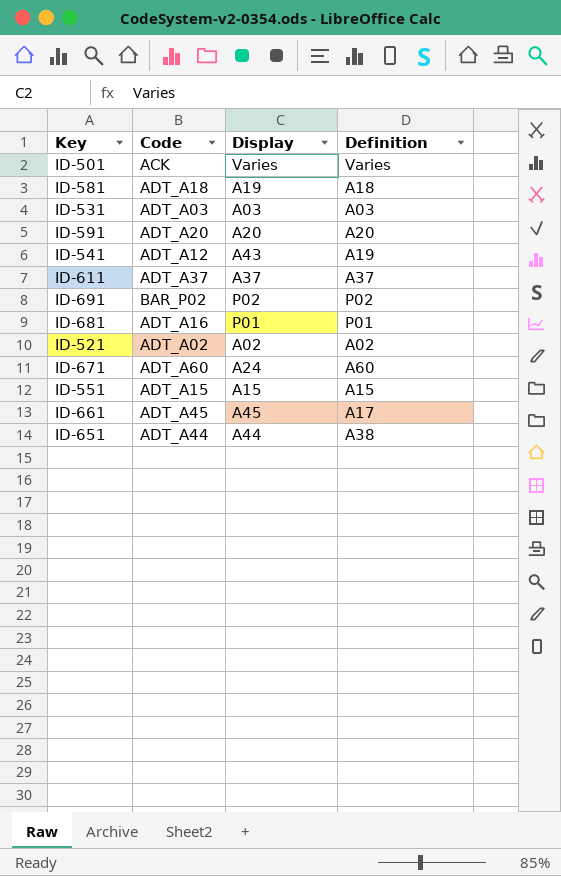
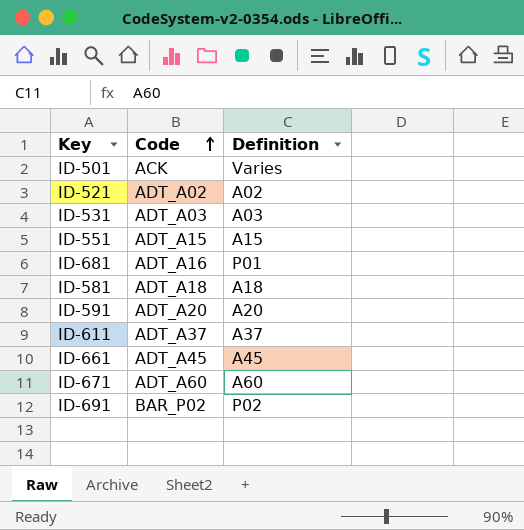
row order: none -> Code ascending
column Display | position: 3 -> none
row ID-541: ADT_A12 | A43 | A19 -> none
row ID-651: ADT_A44 | A44 | A38 -> none
ID-661 | Definition: A17 -> A45

